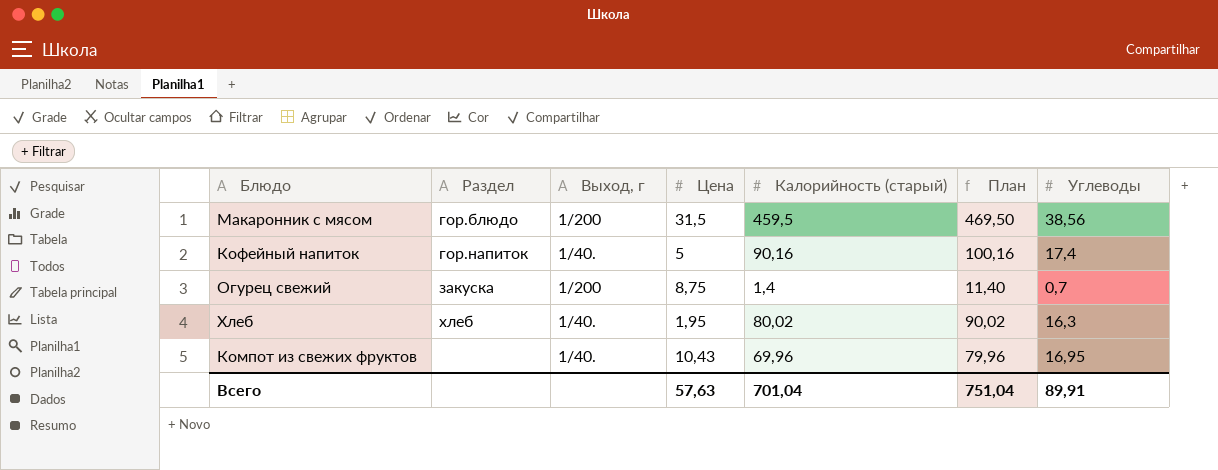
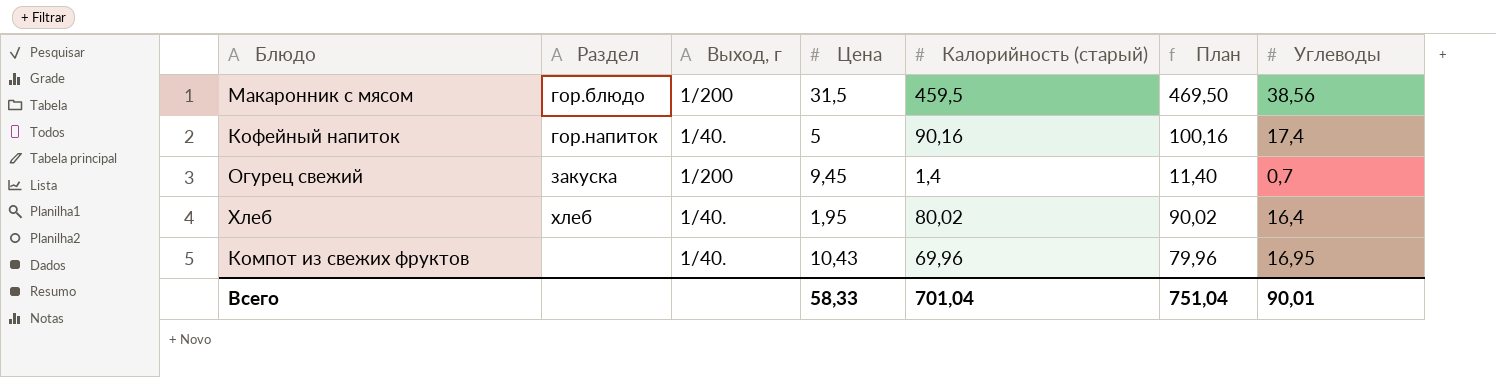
Огурец свежий | Цена: 8,75 -> 9,45
Хлеб | Углеводы: 16,3 -> 16,4
Всего | Цена: 57,63 -> 58,33
Всего | Углеводы: 89,91 -> 90,01

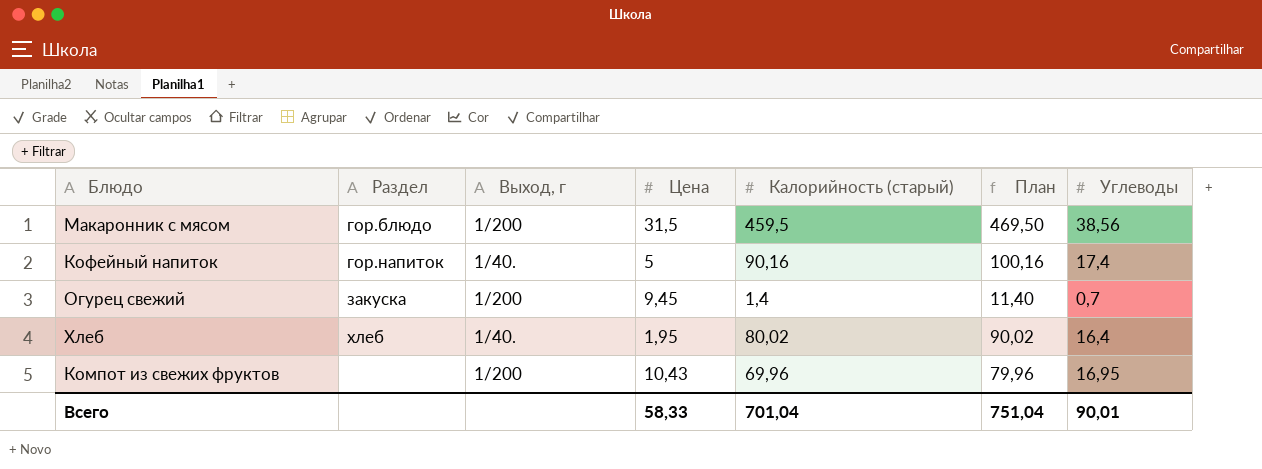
Компот из свежих фруктов | Выход, г: 1/40. -> 1/200

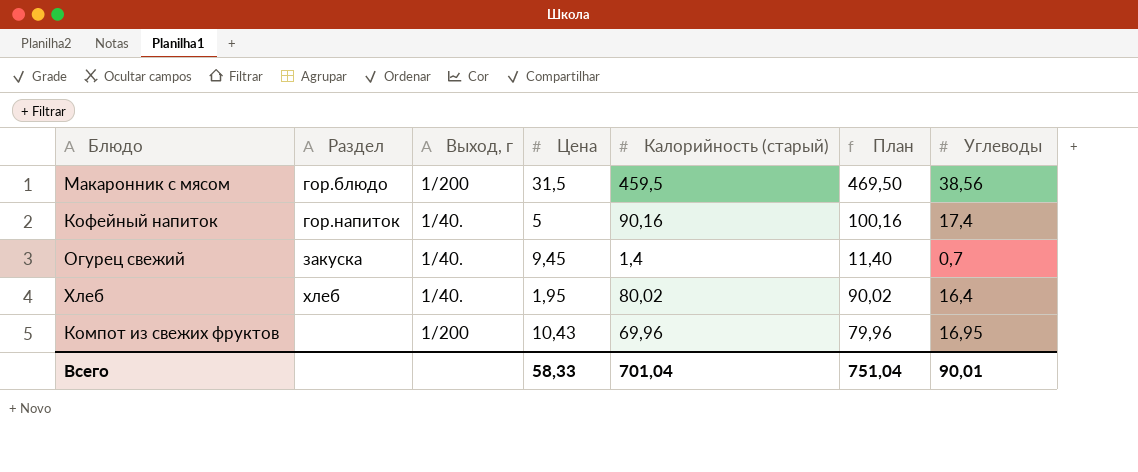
Огурец свежий | Выход, г: 1/200 -> 1/40.

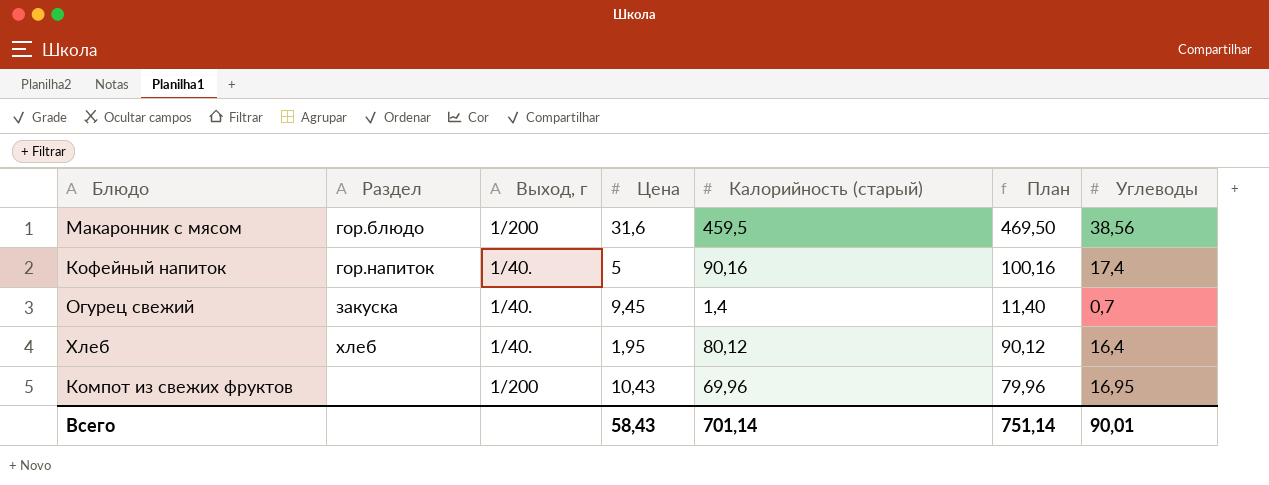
Макаронник с мясом | Цена: 31,5 -> 31,6
Хлеб | Калорийность (старый): 80,02 -> 80,12
Хлеб | План: 90,02 -> 90,12
Всего | Цена: 58,33 -> 58,43
Всего | Калорийность (старый): 701,04 -> 701,14
Всего | План: 751,04 -> 751,14

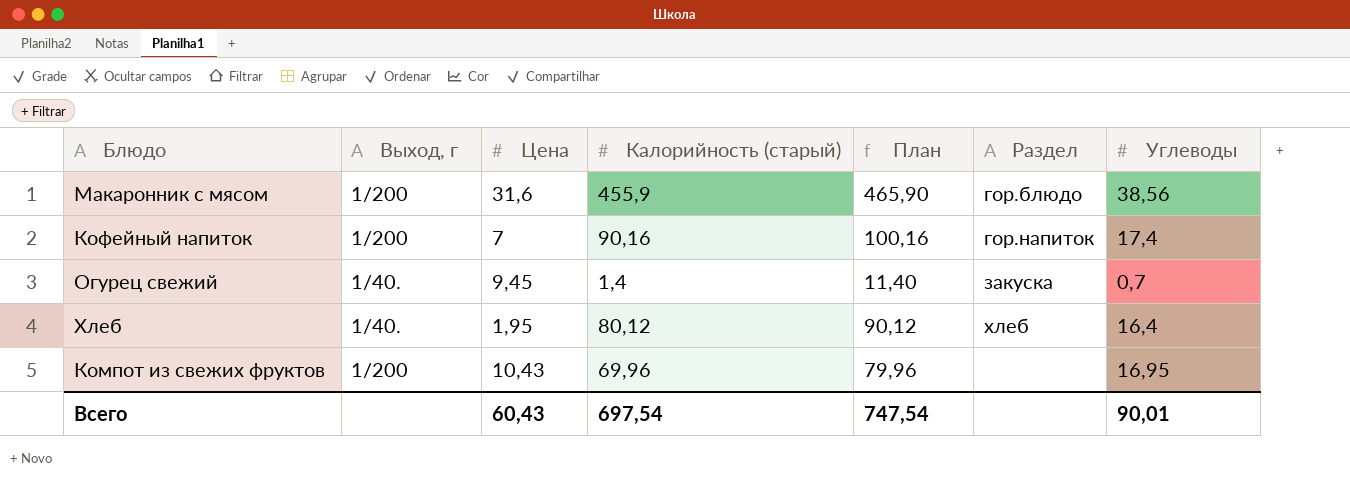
column Раздел | position: 2 -> 6
Макаронник с мясом | Калорийность (старый): 459,5 -> 455,9
Макаронник с мясом | План: 469,50 -> 465,90
Кофейный напиток | Выход, г: 1/40. -> 1/200
Кофейный напиток | Цена: 5 -> 7
Всего | Цена: 58,43 -> 60,43
Всего | Калорийность (старый): 701,14 -> 697,54
Всего | План: 751,14 -> 747,54

